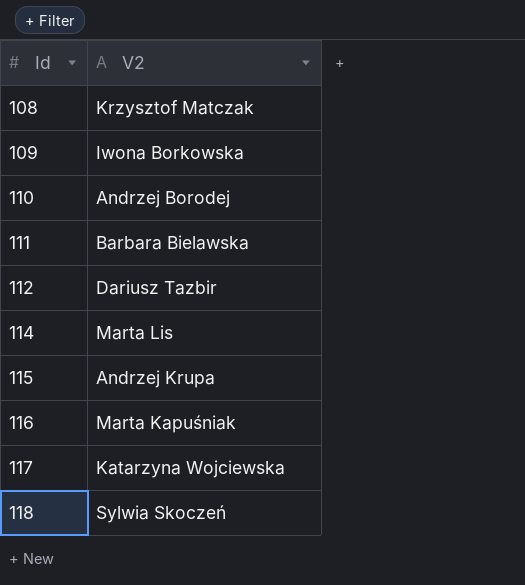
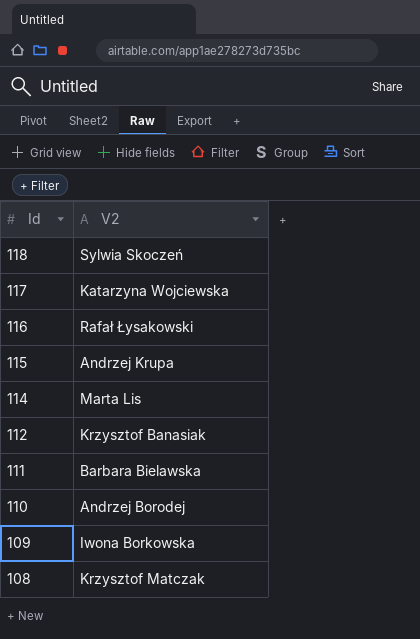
row order: Id ascending -> Id descending
116 | V2: Marta Kapuśniak -> Rafał Łysakowski
112 | V2: Dariusz Tazbir -> Krzysztof Banasiak

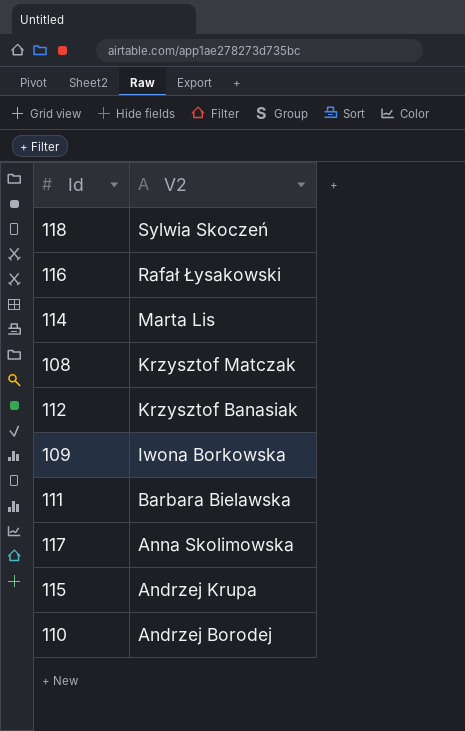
row order: Id descending -> V2 descending
117 | V2: Katarzyna Wojciewska -> Anna Skolimowska

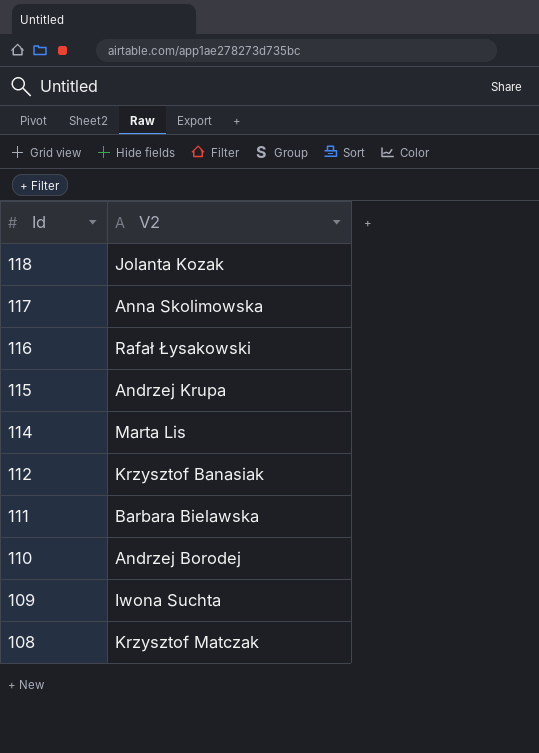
row order: V2 descending -> Id descending
118 | V2: Sylwia Skoczeń -> Jolanta Kozak
109 | V2: Iwona Borkowska -> Iwona Suchta

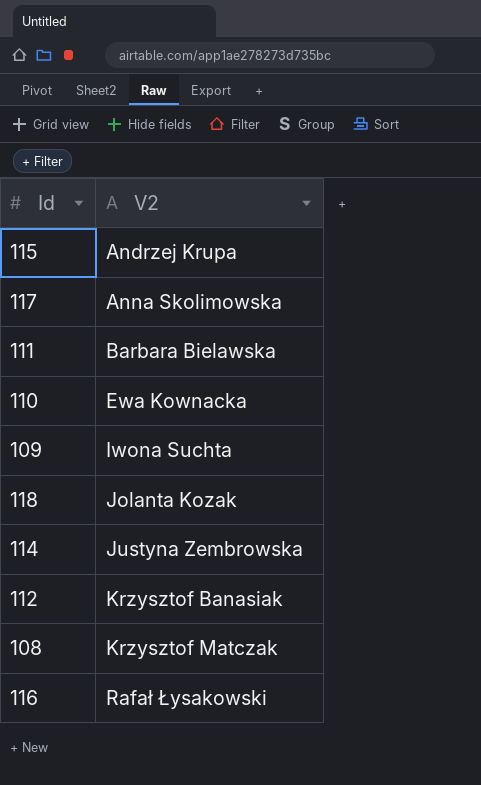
row order: Id descending -> V2 ascending
110 | V2: Andrzej Borodej -> Ewa Kownacka
114 | V2: Marta Lis -> Justyna Zembrowska

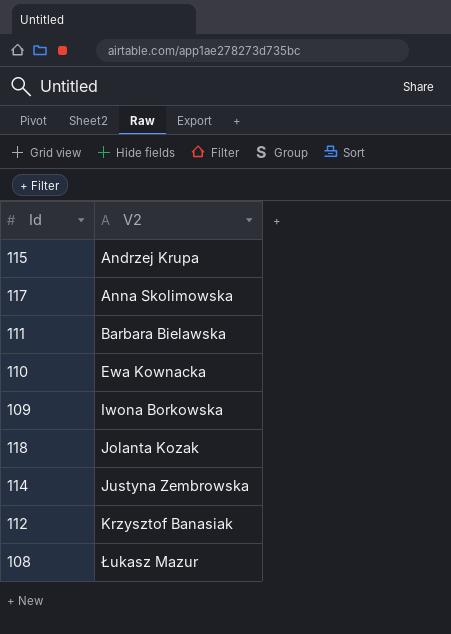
row 116: Rafał Łysakowski -> none
109 | V2: Iwona Suchta -> Iwona Borkowska
108 | V2: Krzysztof Matczak -> Łukasz Mazur

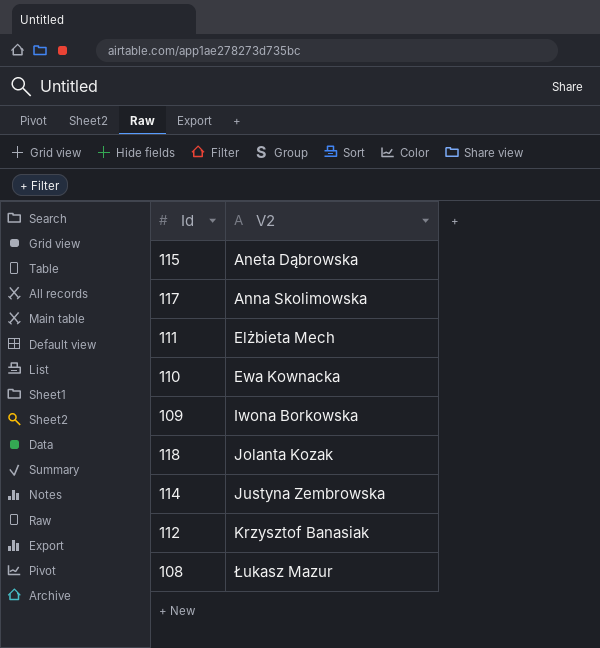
115 | V2: Andrzej Krupa -> Aneta Dąbrowska
111 | V2: Barbara Bielawska -> Elżbieta Mech

